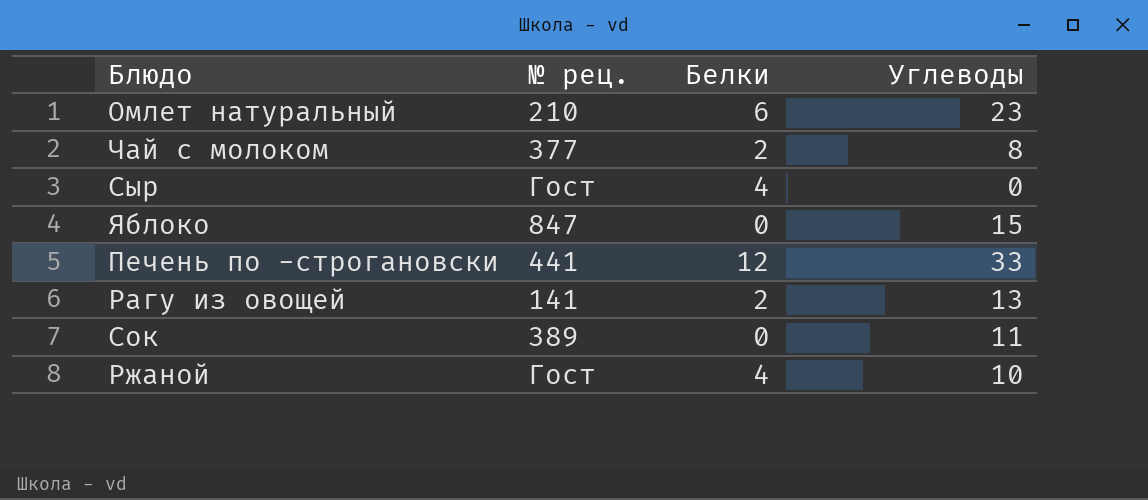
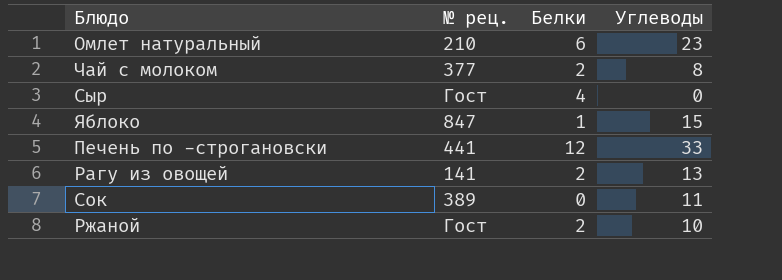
Яблоко | Белки: 0 -> 1
Ржаной | Белки: 4 -> 2

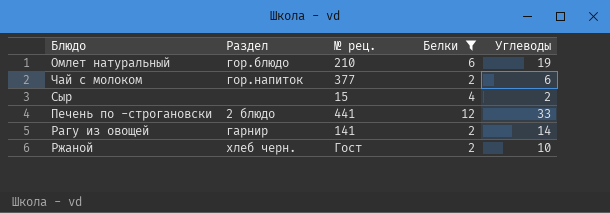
filter: none -> Белки >= 2
column Раздел | position: none -> 2
Омлет натуральный | Углеводы: 23 -> 19
Чай с молоком | Углеводы: 8 -> 6
Сыр | № рец.: Гост -> 15
Сыр | Углеводы: 0 -> 2
Рагу из овощей | Углеводы: 13 -> 14

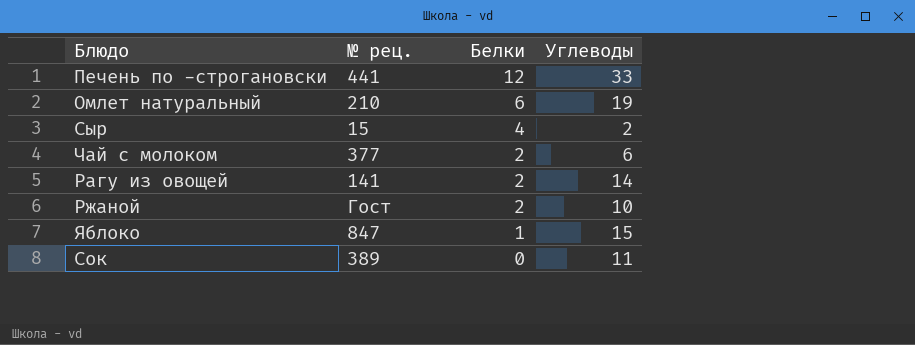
filter: Белки >= 2 -> none
row order: none -> Белки descending
column Раздел | position: 2 -> none

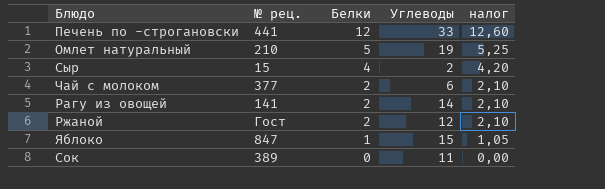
column налог | formula: none -> [Белки] * 1,05
Омлет натуральный | Белки: 6 -> 5
Ржаной | Углеводы: 10 -> 12

